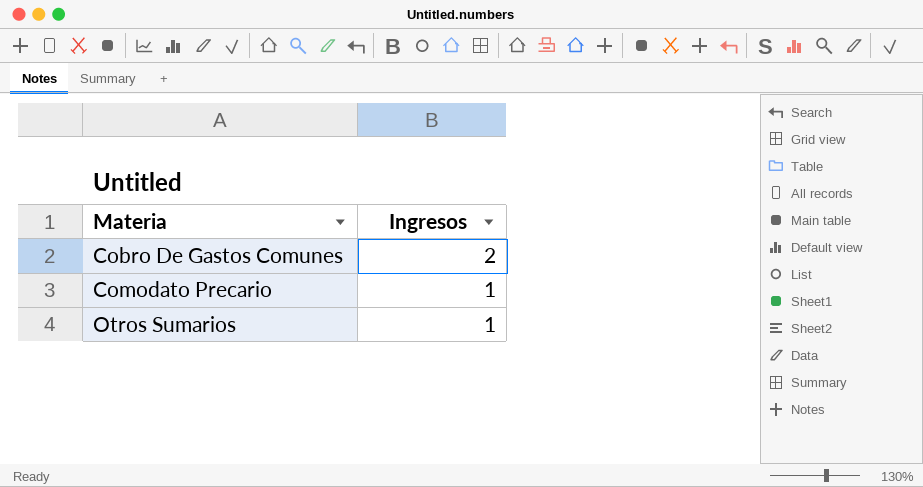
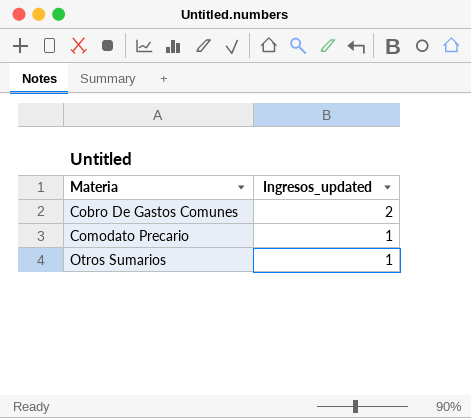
column name: Ingresos -> Ingresos_updated

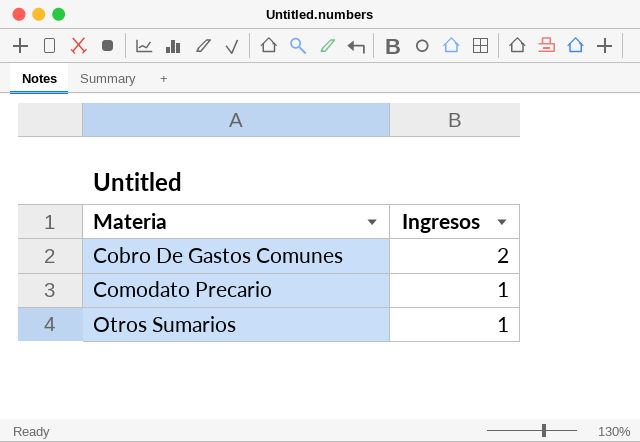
column name: Ingresos_updated -> Ingresos

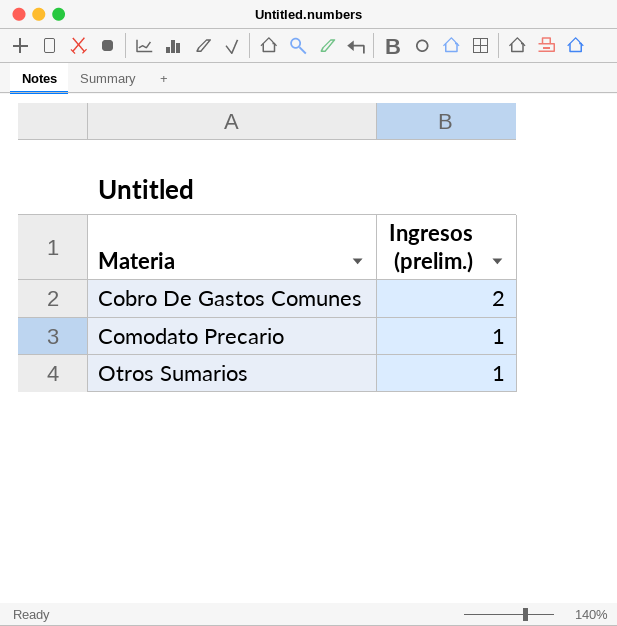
column name: Ingresos -> Ingresos (prelim.)

